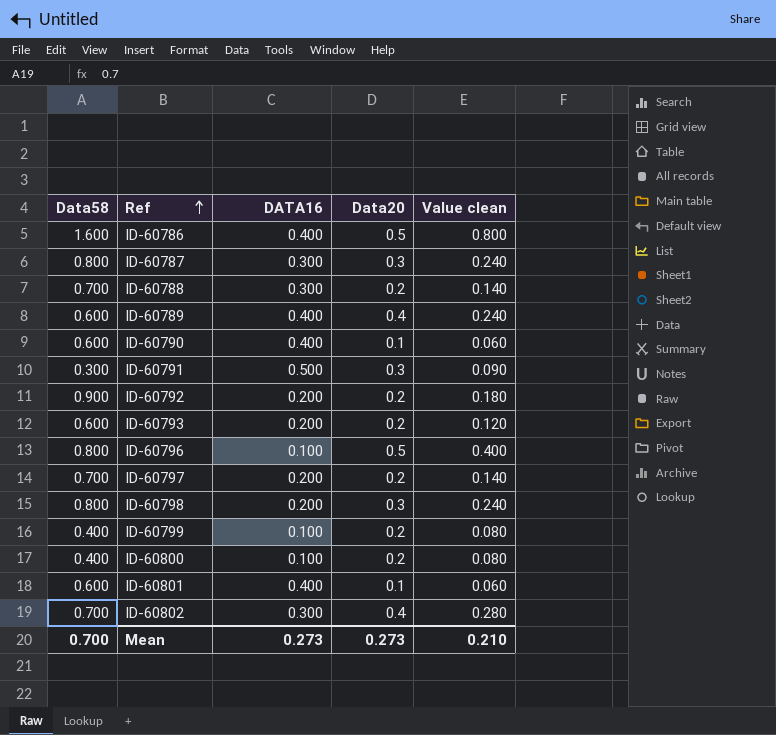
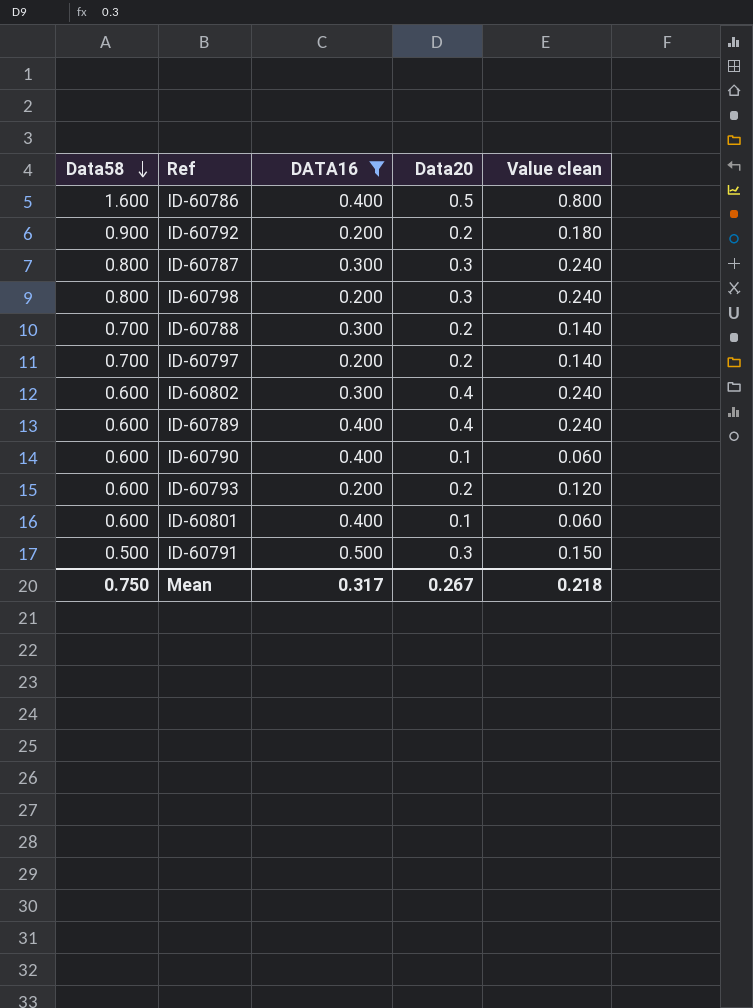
filter: none -> DATA16 != 0.100
row order: Ref ascending -> Data58 descending
ID-60802 | Data58: 0.700 -> 0.600
ID-60802 | Value clean: 0.280 -> 0.240
ID-60791 | Data58: 0.300 -> 0.500
ID-60791 | Value clean: 0.090 -> 0.150
Mean | Data58: 0.700 -> 0.750
Mean | DATA16: 0.273 -> 0.317
Mean | Data20: 0.273 -> 0.267
Mean | Value clean: 0.210 -> 0.218

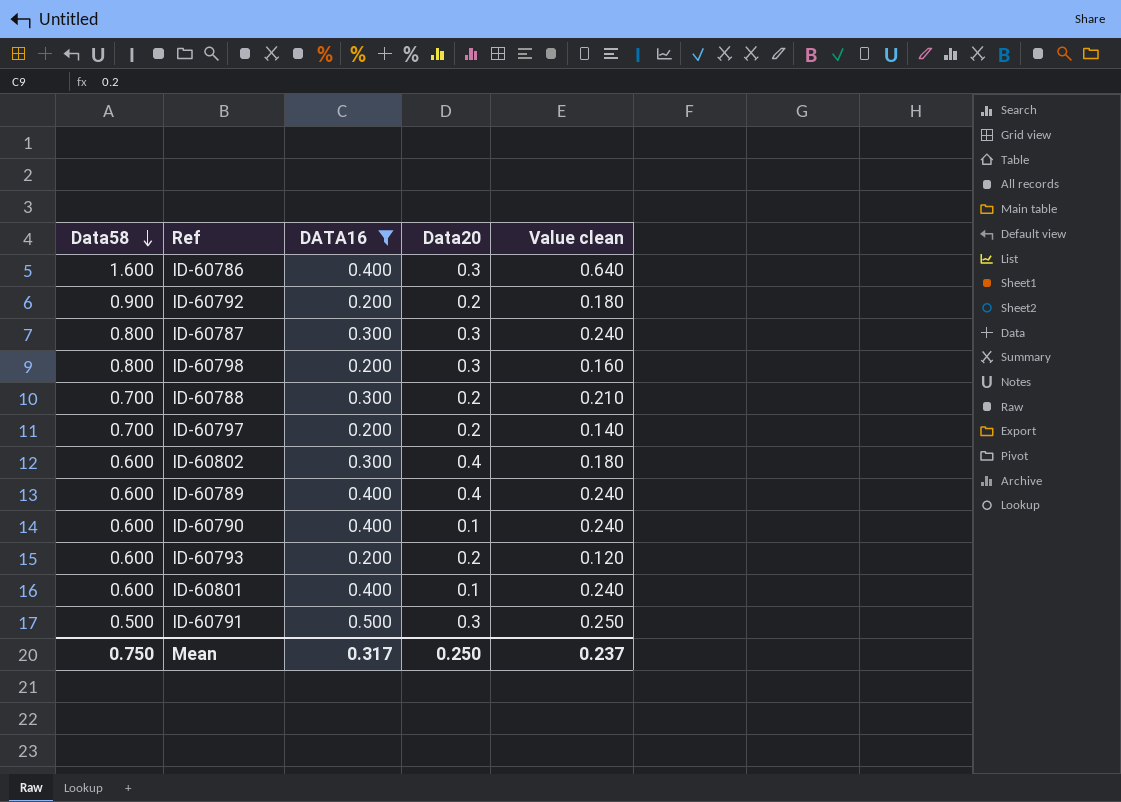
column Value clean | formula: [Data58] * [Data20] -> [Data58] * [DATA16]
ID-60786 | Data20: 0.5 -> 0.3
Mean | Data20: 0.267 -> 0.250
Mean | Value clean: 0.218 -> 0.237

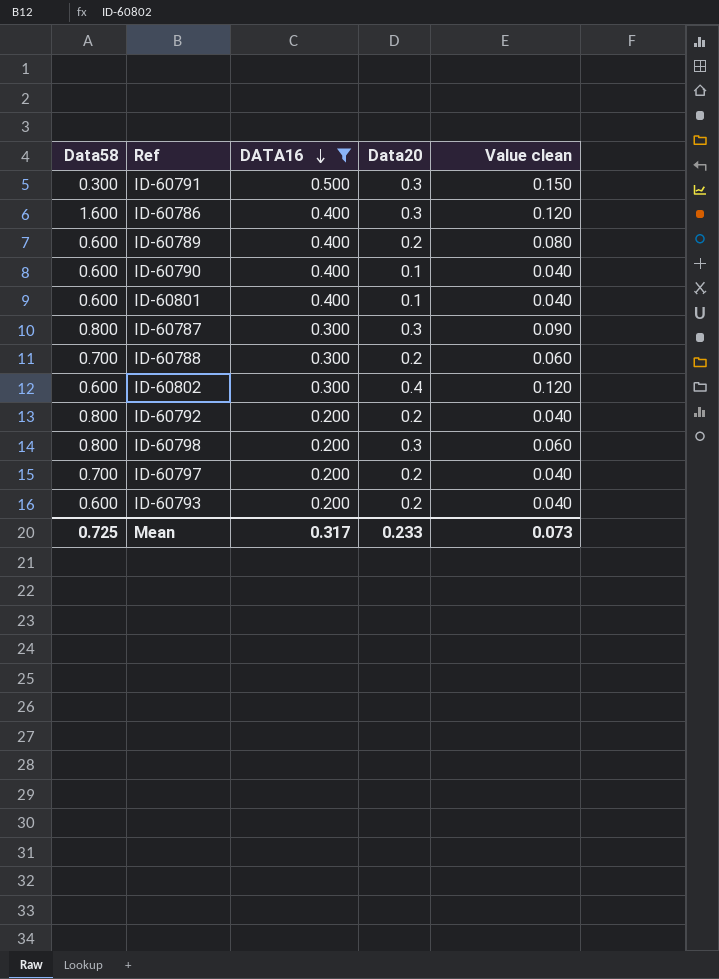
row order: Data58 descending -> DATA16 descending
column Value clean | formula: [Data58] * [DATA16] -> [DATA16] * [Data20]
ID-60791 | Data58: 0.500 -> 0.300
ID-60789 | Data20: 0.4 -> 0.2
ID-60792 | Data58: 0.900 -> 0.800
Mean | Data58: 0.750 -> 0.725
Mean | Data20: 0.250 -> 0.233
Mean | Value clean: 0.237 -> 0.073

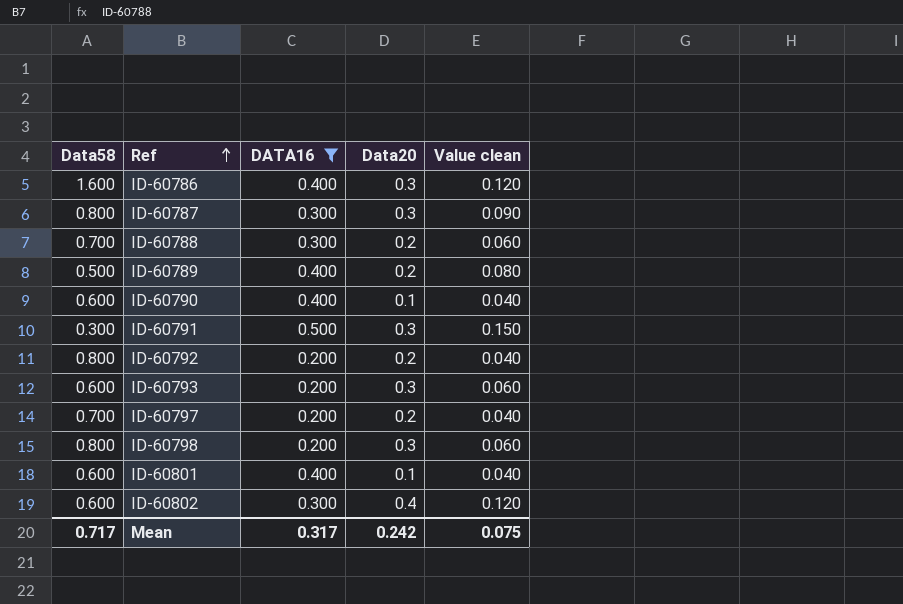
row order: DATA16 descending -> Ref ascending
ID-60789 | Data58: 0.600 -> 0.500
ID-60793 | Data20: 0.2 -> 0.3
ID-60793 | Value clean: 0.040 -> 0.060
Mean | Data58: 0.725 -> 0.717
Mean | Data20: 0.233 -> 0.242
Mean | Value clean: 0.073 -> 0.075

